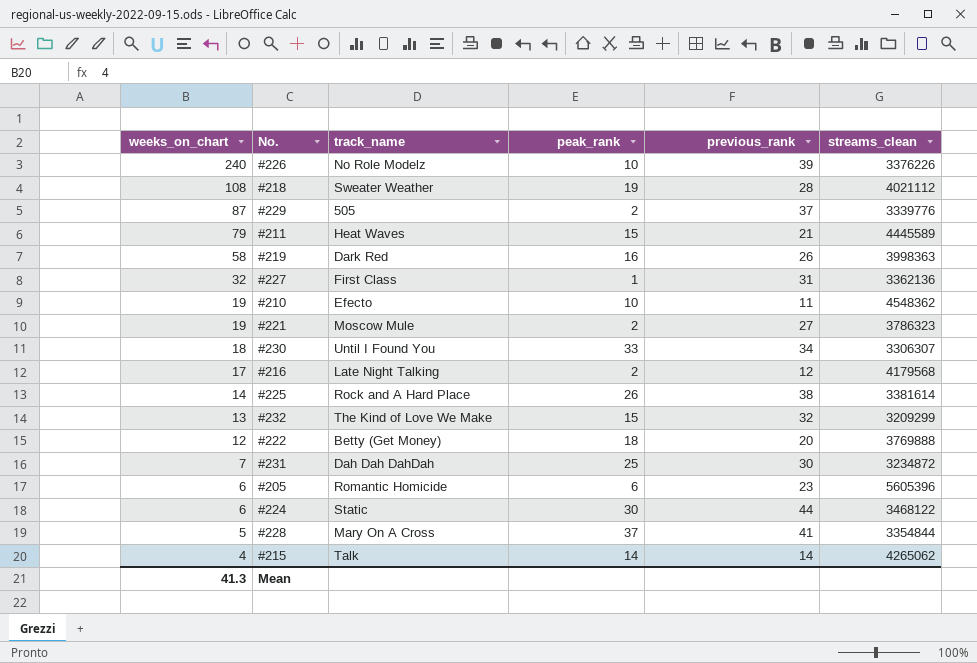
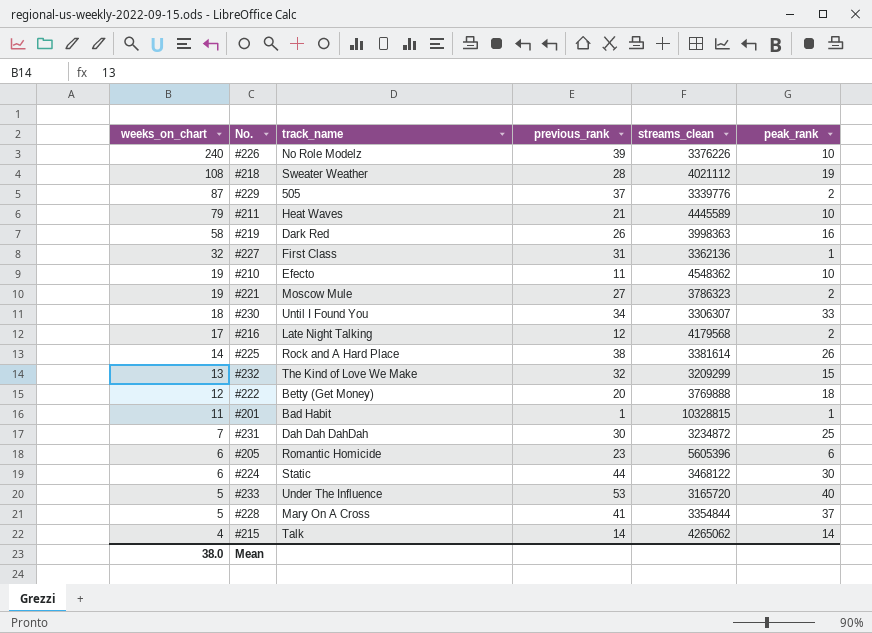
column peak_rank | position: 4 -> 6
#211 | peak_rank: 15 -> 10
row #201: none -> 11 | Bad Habit | 1 | 10328815 | 1
row #233: none -> 5 | Under The Influence | 53 | 3165720 | 40
Mean | weeks_on_chart: 41.3 -> 38.0

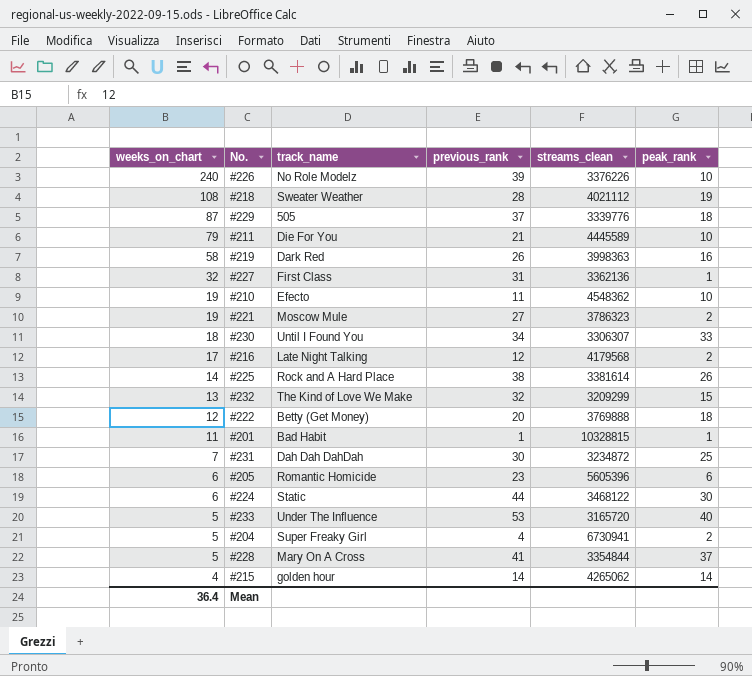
#229 | peak_rank: 2 -> 18
#211 | track_name: Heat Waves -> Die For You
row #204: none -> 5 | Super Freaky Girl | 4 | 6730941 | 2
#215 | track_name: Talk -> golden hour
Mean | weeks_on_chart: 38.0 -> 36.4

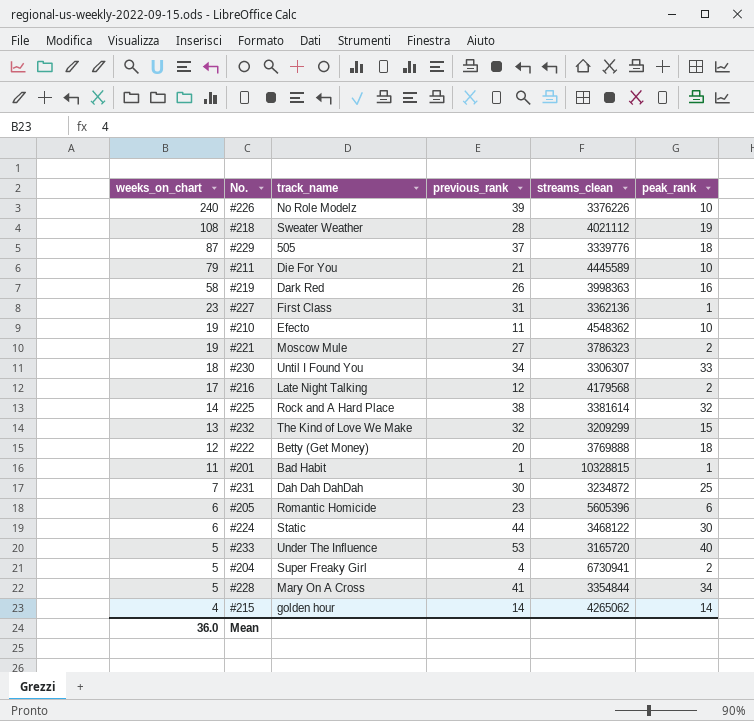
#227 | weeks_on_chart: 32 -> 23
#225 | peak_rank: 26 -> 32
#228 | peak_rank: 37 -> 34
Mean | weeks_on_chart: 36.4 -> 36.0

